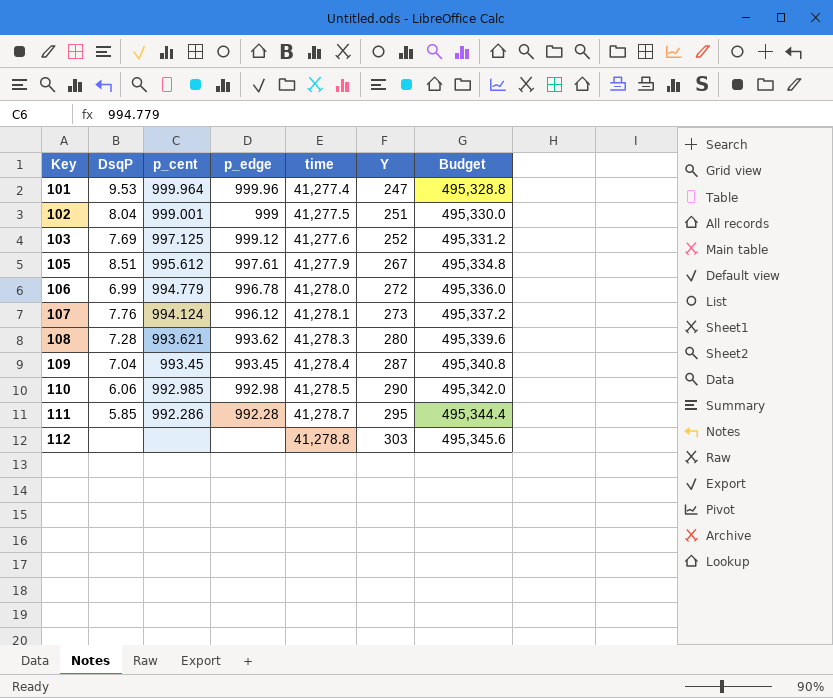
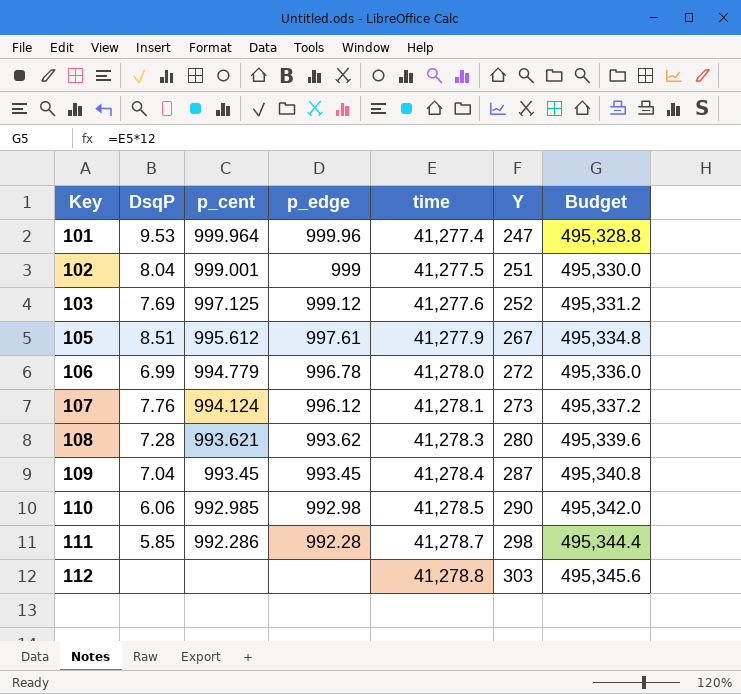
111 | Y: 295 -> 298

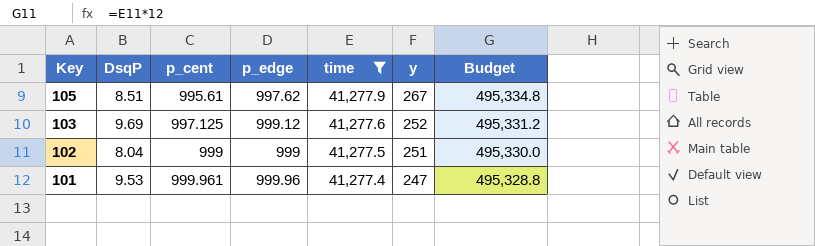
filter: none -> time <= 41,277.9
row order: Key ascending -> Key descending
column name: Y -> y
105 | p_cent: 995.612 -> 995.61
105 | p_edge: 997.61 -> 997.62
103 | DsqP: 7.69 -> 9.69
102 | p_cent: 999.001 -> 999
101 | p_cent: 999.964 -> 999.961

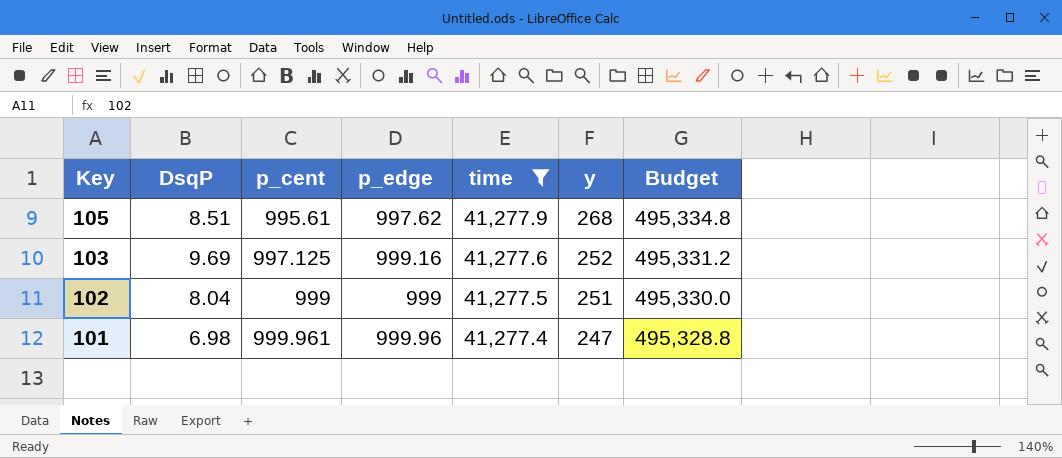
105 | y: 267 -> 268
103 | p_edge: 999.12 -> 999.16
101 | DsqP: 9.53 -> 6.98

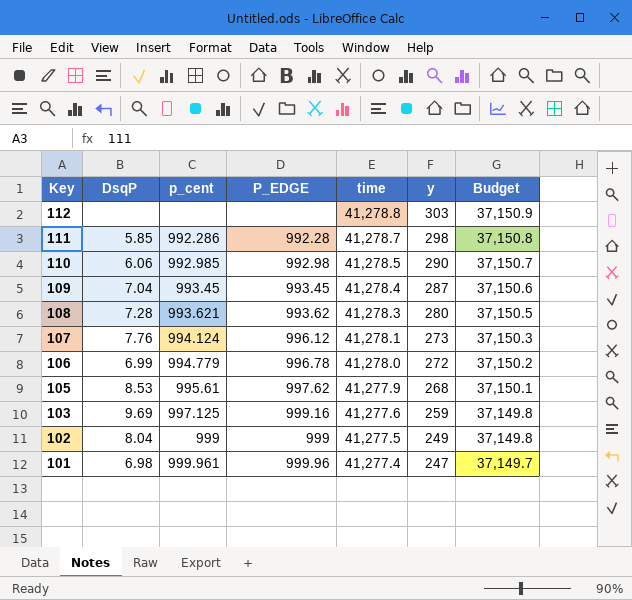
filter: time <= 41,277.9 -> none
column name: p_edge -> P_EDGE
column Budget | formula: [time] * 12 -> [time] * 0.9
105 | DsqP: 8.51 -> 8.53
103 | y: 252 -> 259
102 | y: 251 -> 249

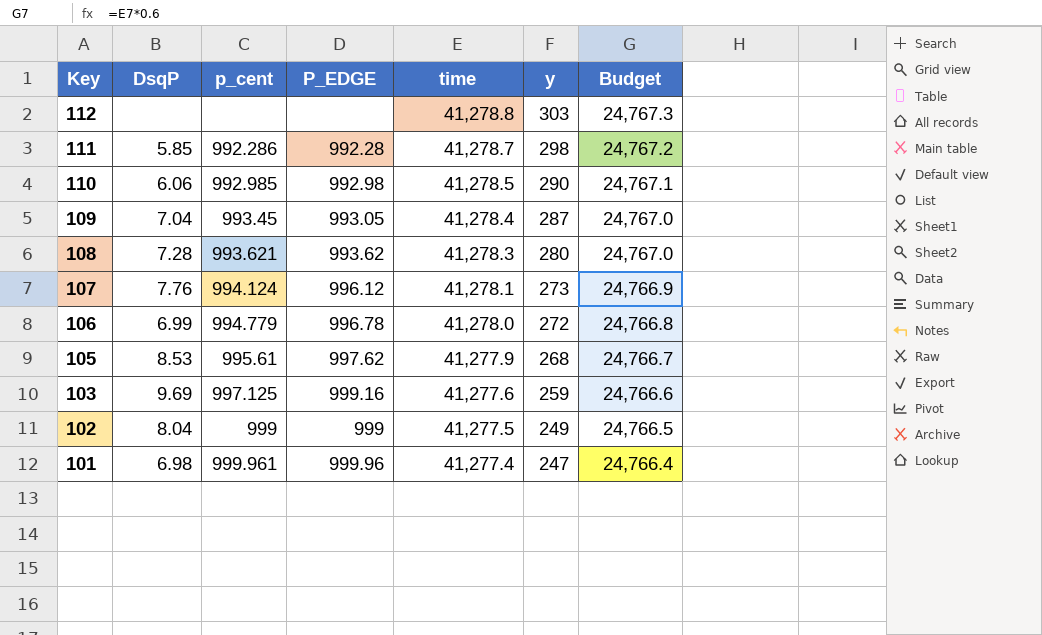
column Budget | formula: [time] * 0.9 -> [time] * 0.6
109 | P_EDGE: 993.45 -> 993.05

